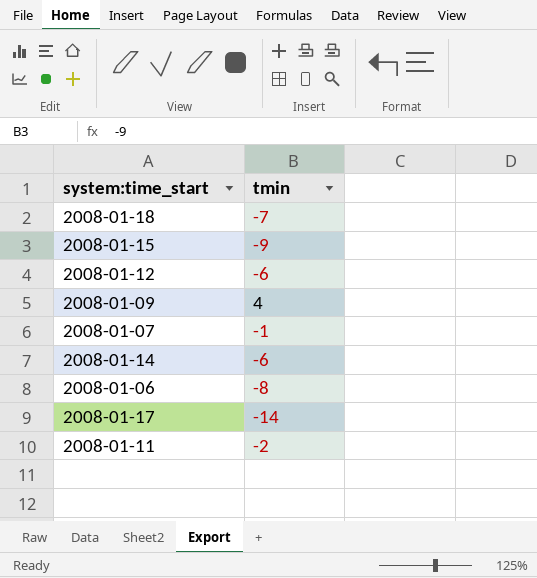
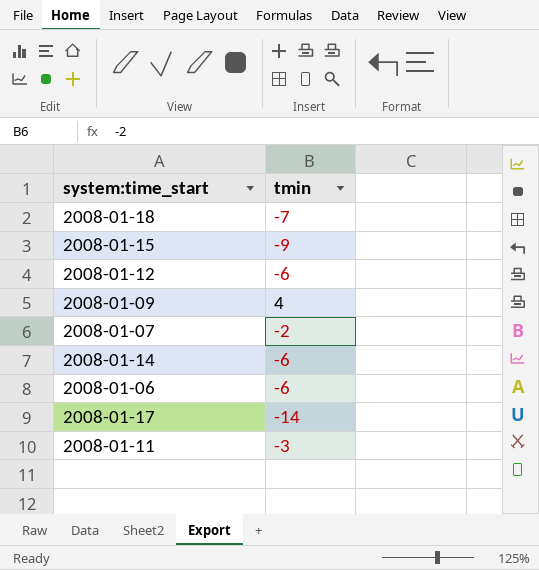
2008-01-07 | tmin: -1 -> -2
2008-01-06 | tmin: -8 -> -6
2008-01-11 | tmin: -2 -> -3

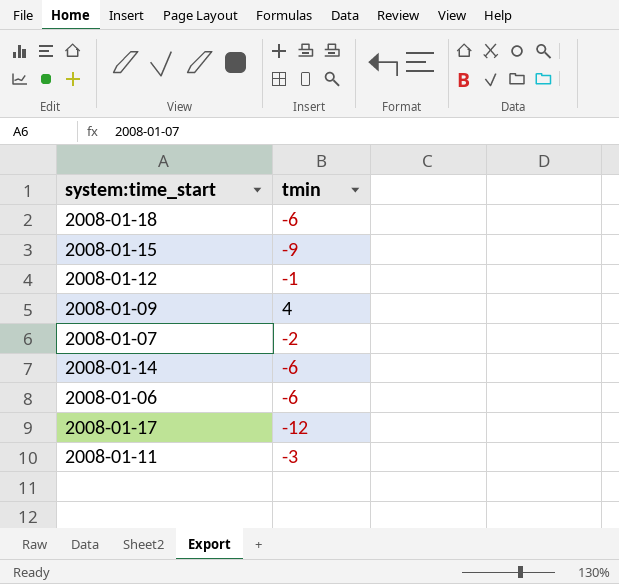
2008-01-18 | tmin: -7 -> -6
2008-01-12 | tmin: -6 -> -1
2008-01-17 | tmin: -14 -> -12

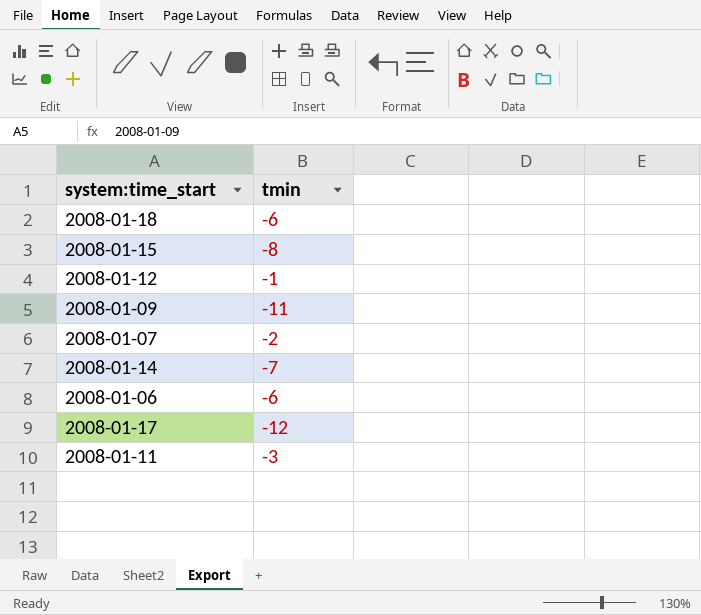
2008-01-15 | tmin: -9 -> -8
2008-01-09 | tmin: 4 -> -11
2008-01-14 | tmin: -6 -> -7

